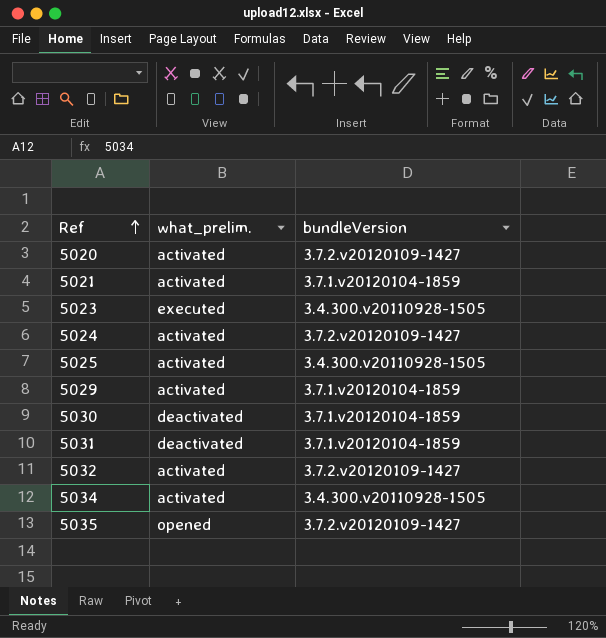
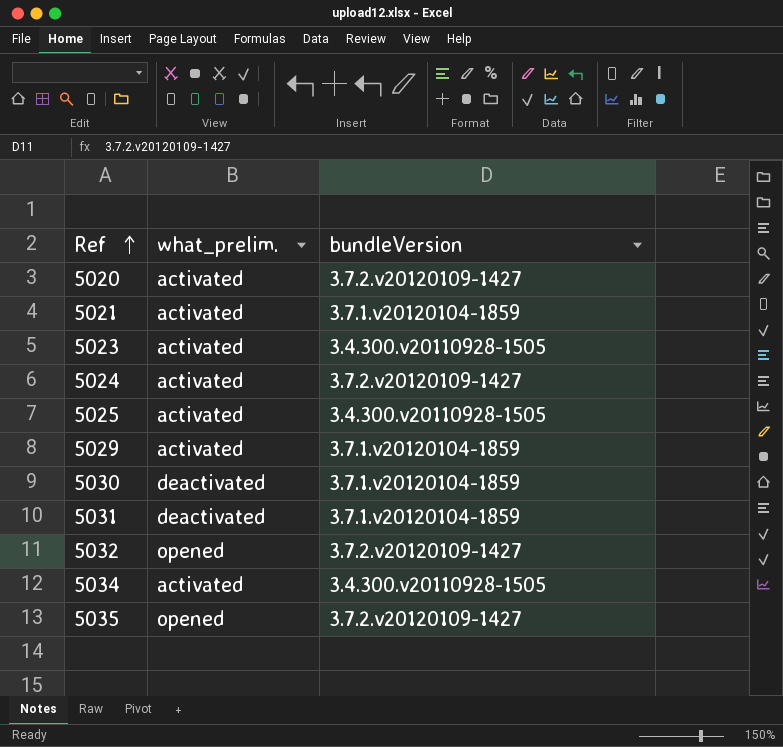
5023 | what_prelim.: executed -> activated
5032 | what_prelim.: activated -> opened

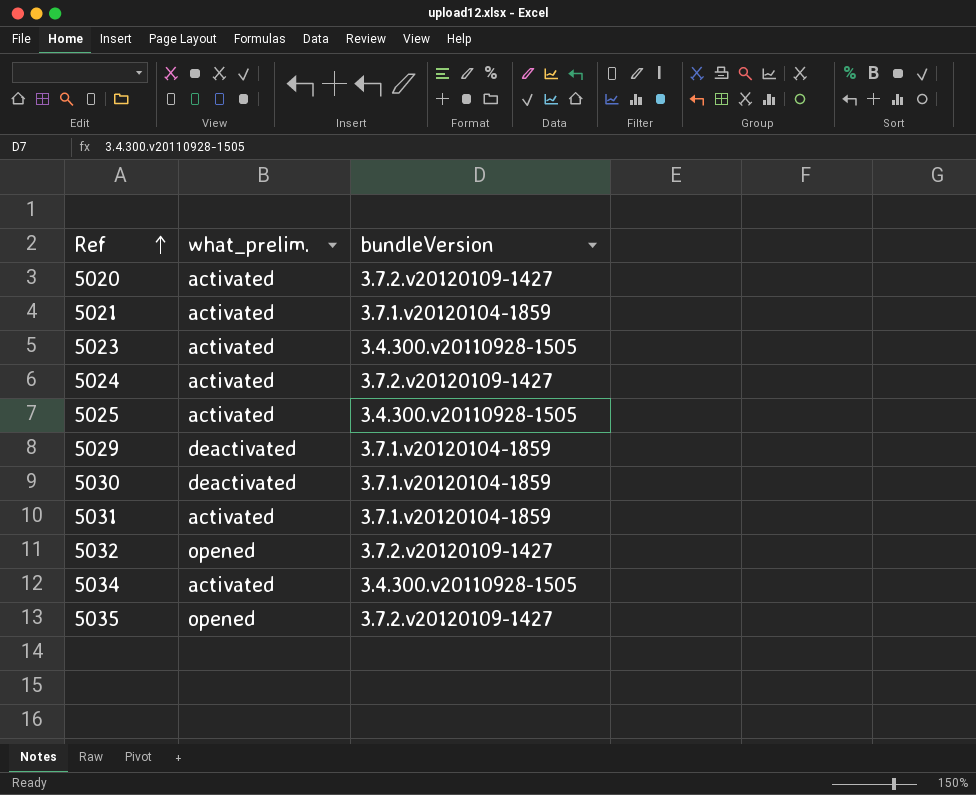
5029 | what_prelim.: activated -> deactivated
5031 | what_prelim.: deactivated -> activated

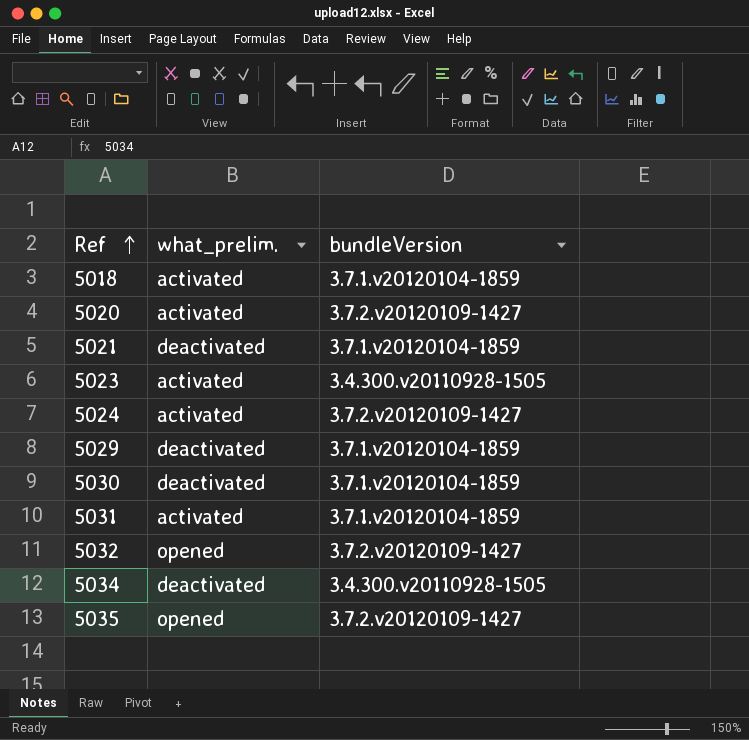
row 5025: activated | 3.4.300.v20110928-1505 -> none
row 5018: none -> activated | 3.7.1.v20120104-1859
5021 | what_prelim.: activated -> deactivated
5034 | what_prelim.: activated -> deactivated

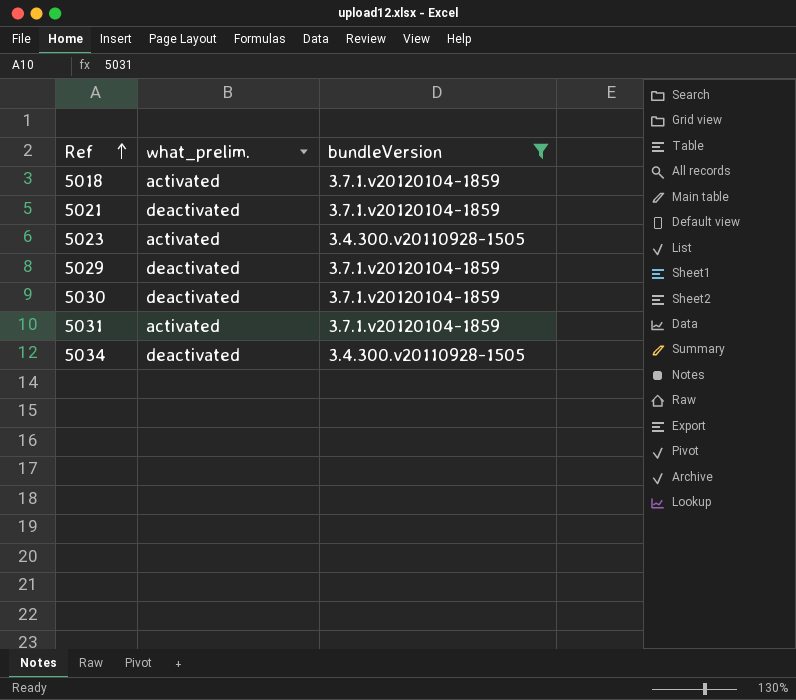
filter: none -> bundleVersion != 3.7.2.v20120109-1427

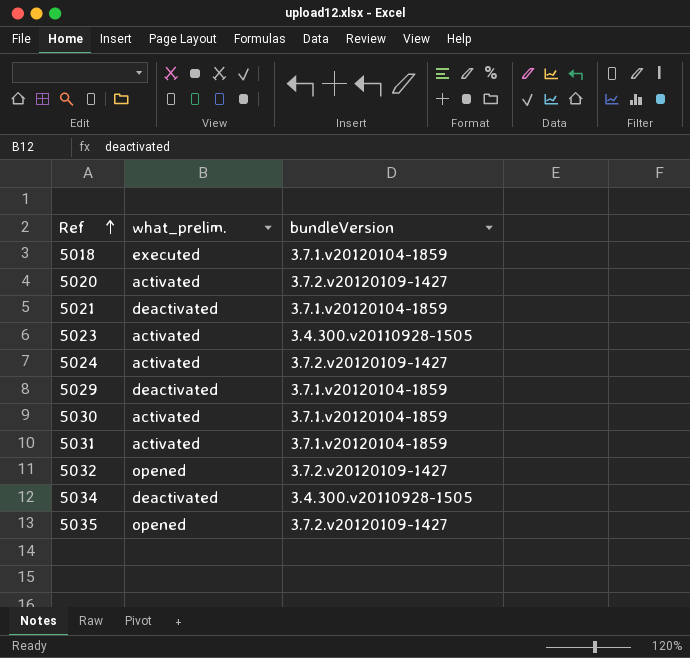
filter: bundleVersion != 3.7.2.v20120109-1427 -> none
5018 | what_prelim.: activated -> executed
5030 | what_prelim.: deactivated -> activated

